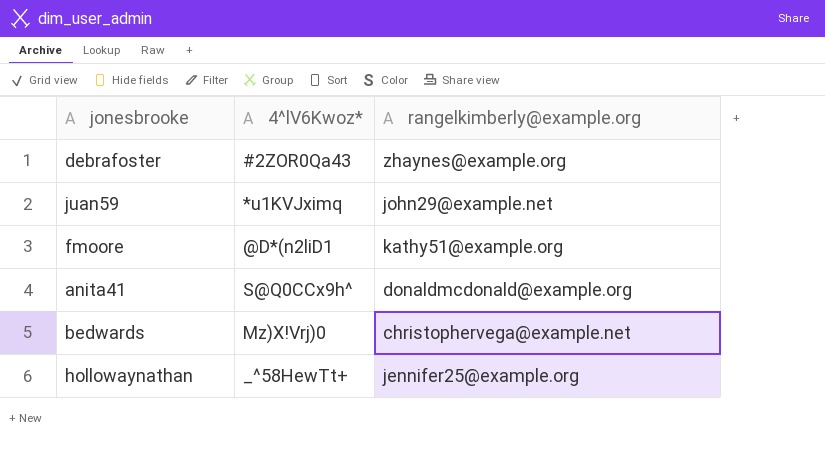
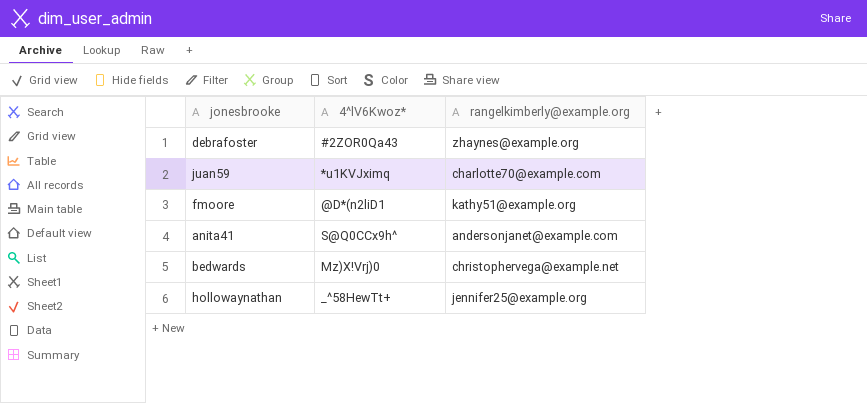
juan59 | rangelkimberly@example.org: john29@example.net -> charlotte70@example.com
anita41 | rangelkimberly@example.org: donaldmcdonald@example.org -> andersonjanet@example.com

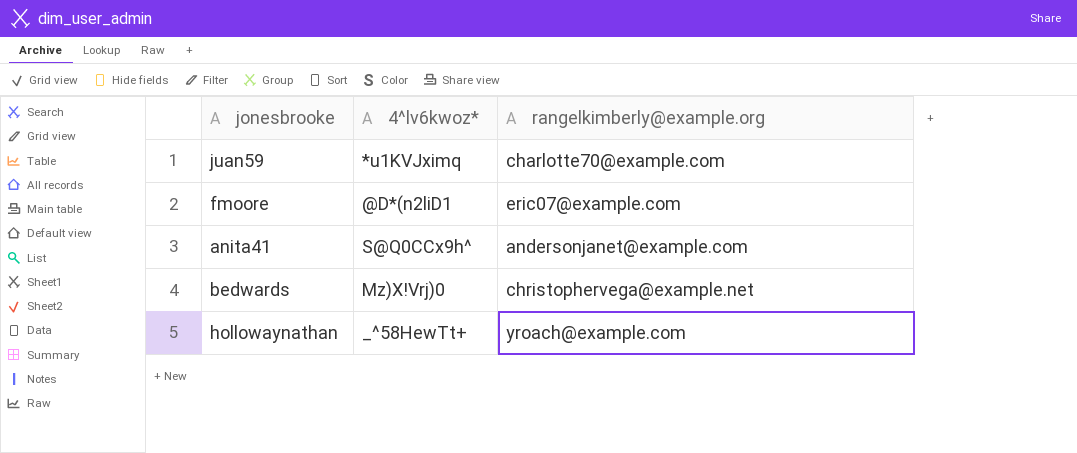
column name: 4^lV6Kwoz* -> 4^lv6kwoz*
row debrafoster: #2ZOR0Qa43 | zhaynes@example.org -> none
fmoore | rangelkimberly@example.org: kathy51@example.org -> eric07@example.com
hollowaynathan | rangelkimberly@example.org: jennifer25@example.org -> yroach@example.com

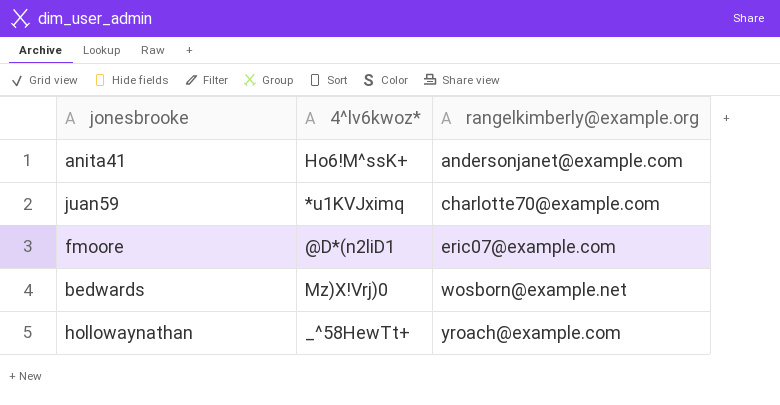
row order: none -> rangelkimberly@example.org ascending
anita41 | 4^lv6kwoz*: S@Q0CCx9h^ -> Ho6!M^ssK+
bedwards | rangelkimberly@example.org: christophervega@example.net -> wosborn@example.net

